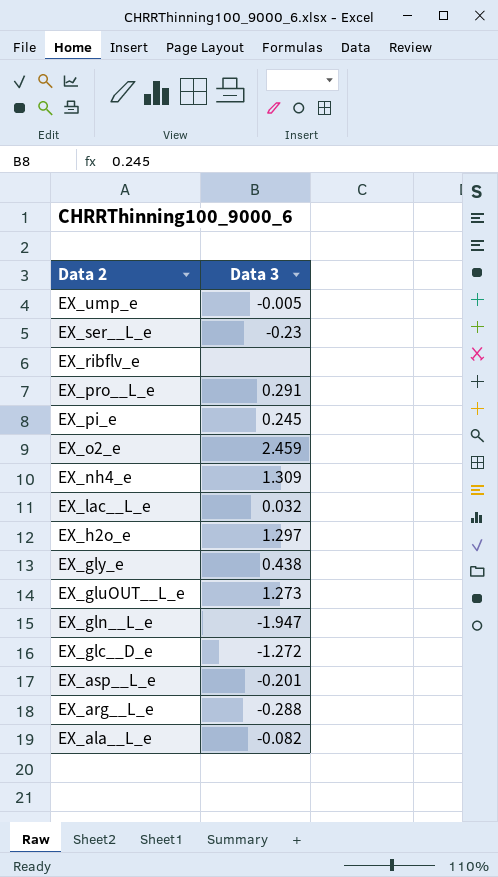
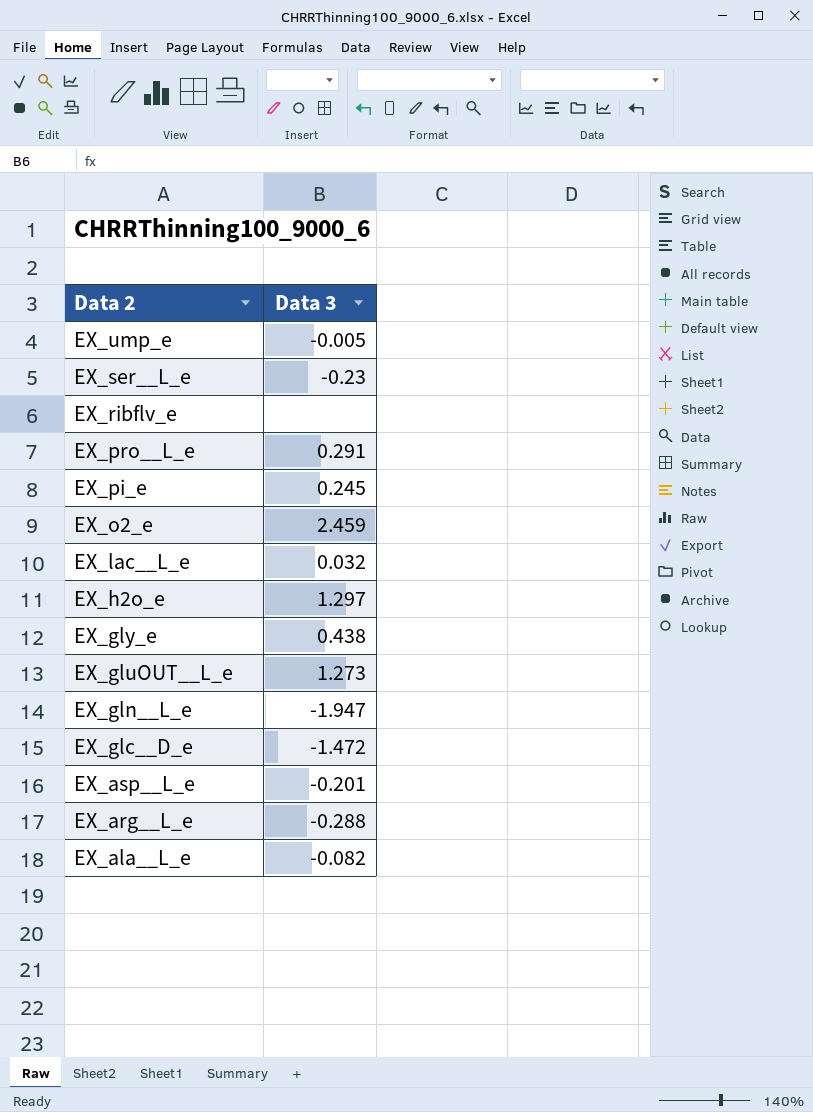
row EX_nh4_e: 1.309 -> none
EX_glc__D_e | Data 3: -1.272 -> -1.472

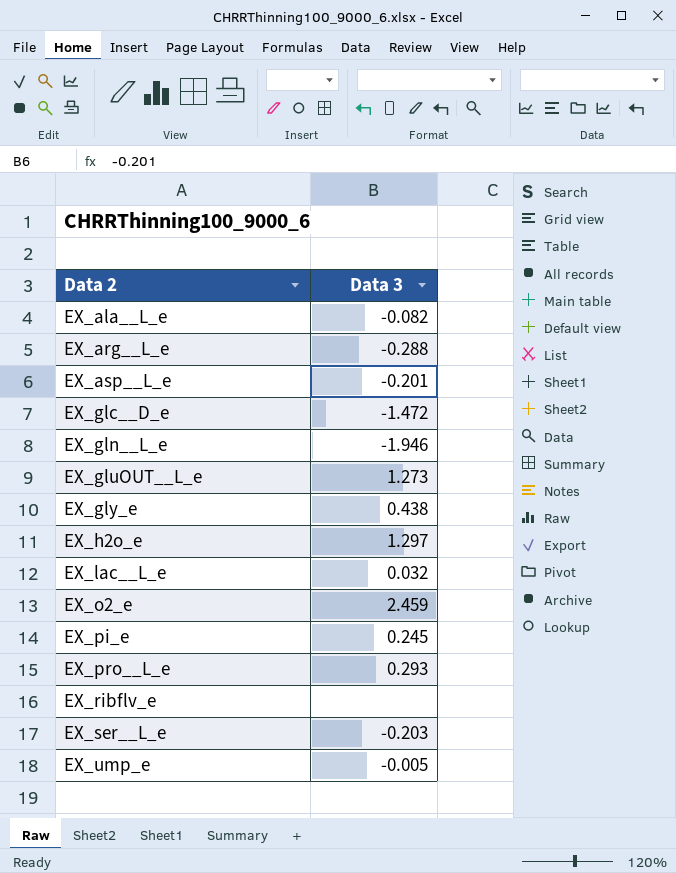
row order: Data 2 descending -> Data 2 ascending
EX_gln__L_e | Data 3: -1.947 -> -1.946
EX_pro__L_e | Data 3: 0.291 -> 0.293
EX_ser__L_e | Data 3: -0.23 -> -0.203

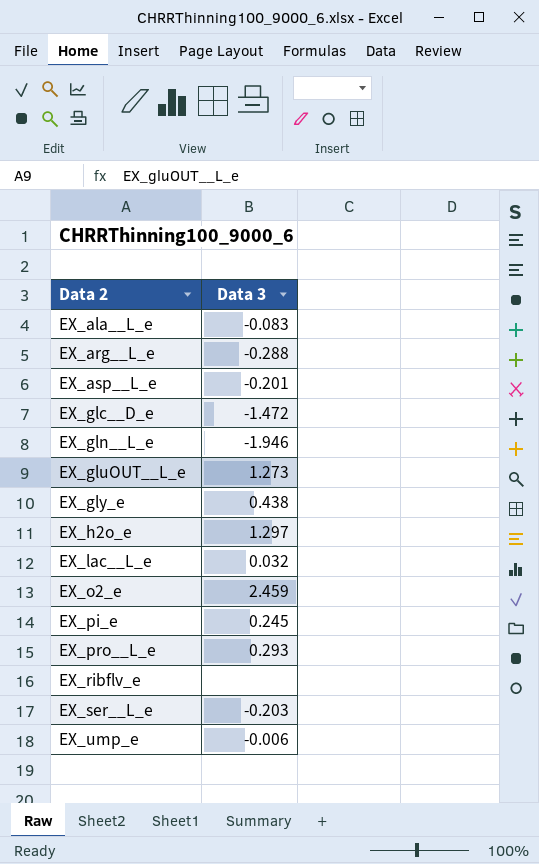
EX_ala__L_e | Data 3: -0.082 -> -0.083
EX_ump_e | Data 3: -0.005 -> -0.006

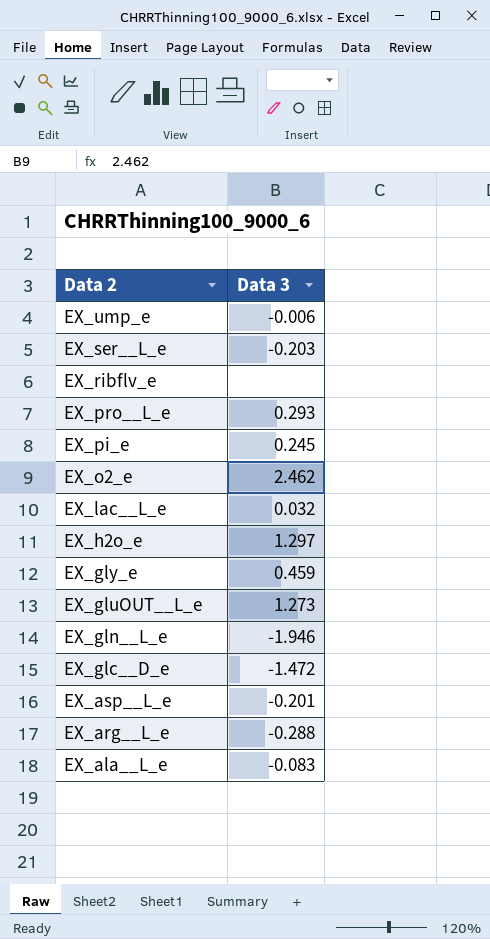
row order: Data 2 ascending -> Data 2 descending
EX_o2_e | Data 3: 2.459 -> 2.462
EX_gly_e | Data 3: 0.438 -> 0.459

